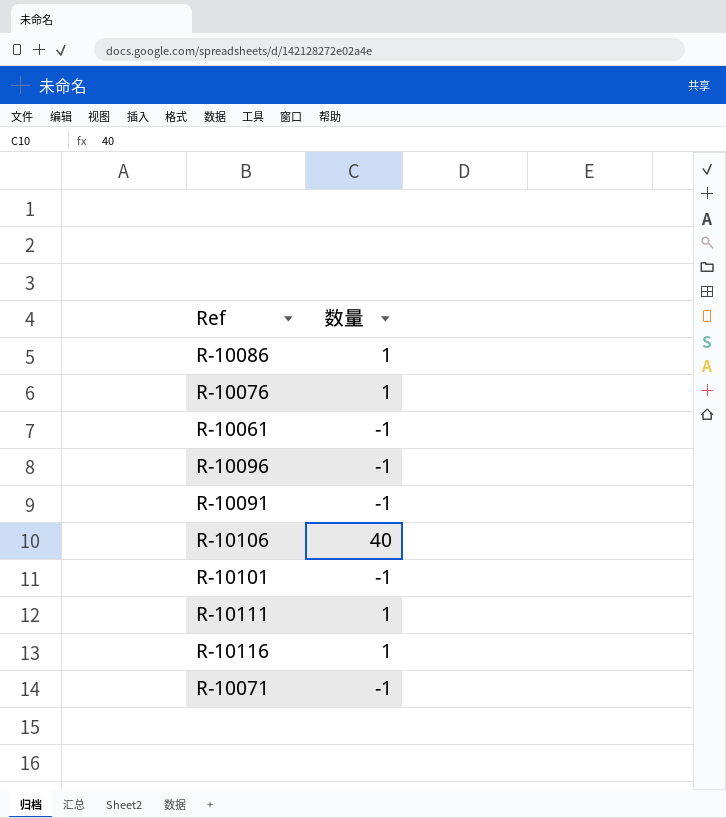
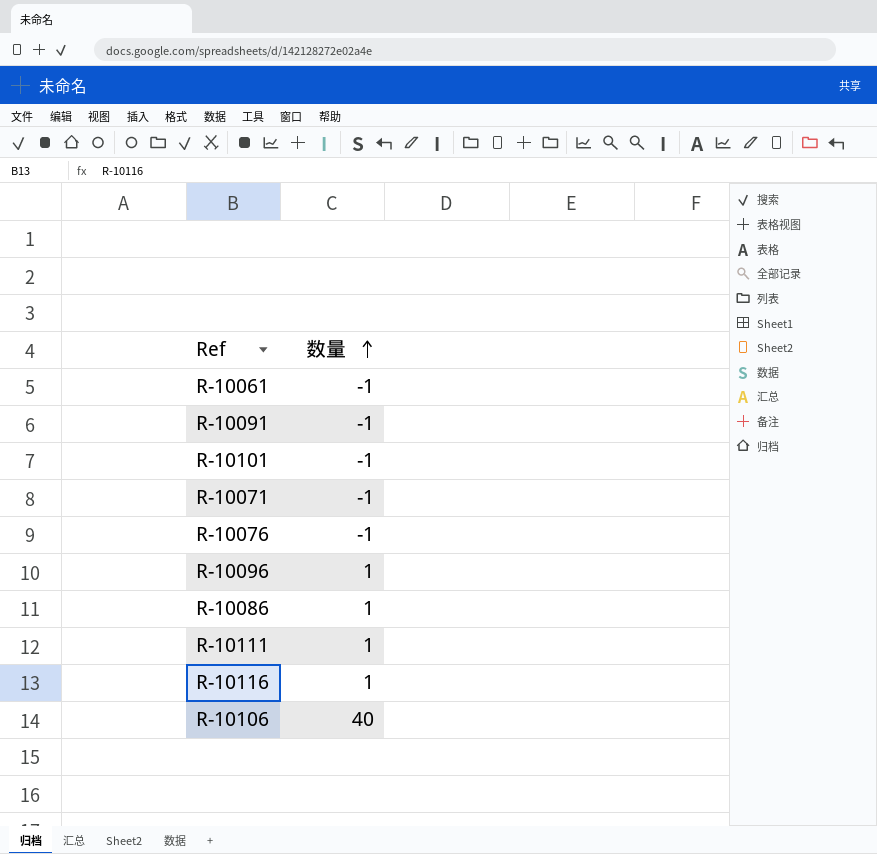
row order: none -> 数量 ascending
R-10076 | 数量: 1 -> -1
R-10096 | 数量: -1 -> 1

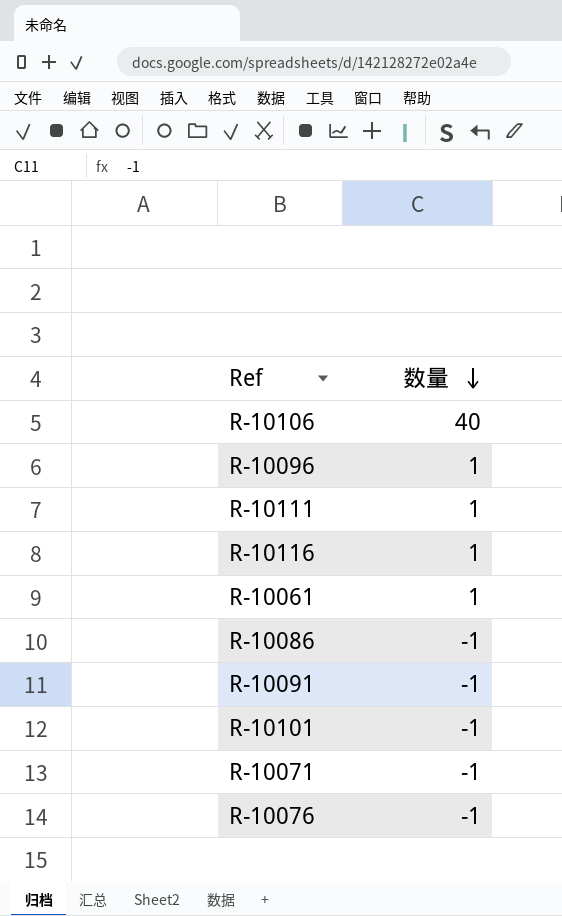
row order: 数量 ascending -> 数量 descending
R-10061 | 数量: -1 -> 1
R-10086 | 数量: 1 -> -1

